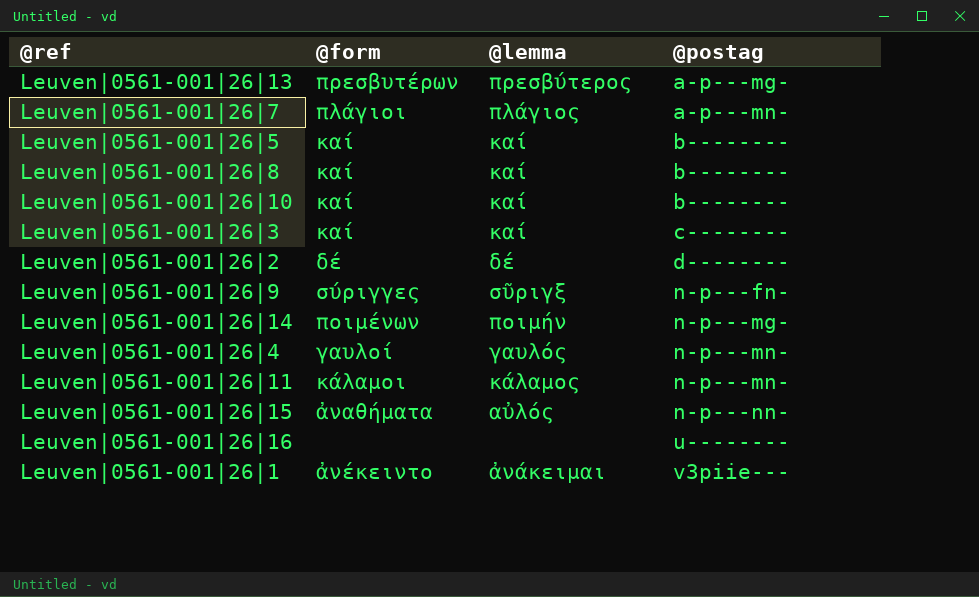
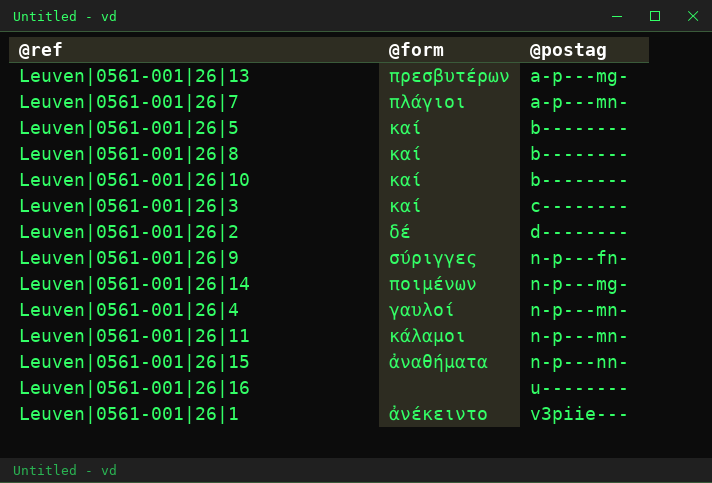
column @lemma | position: 3 -> none

